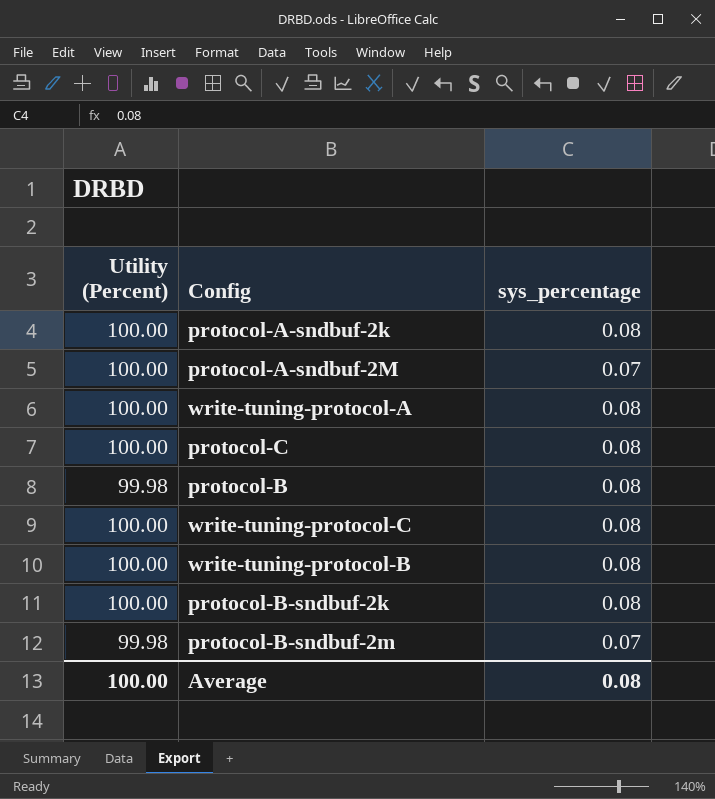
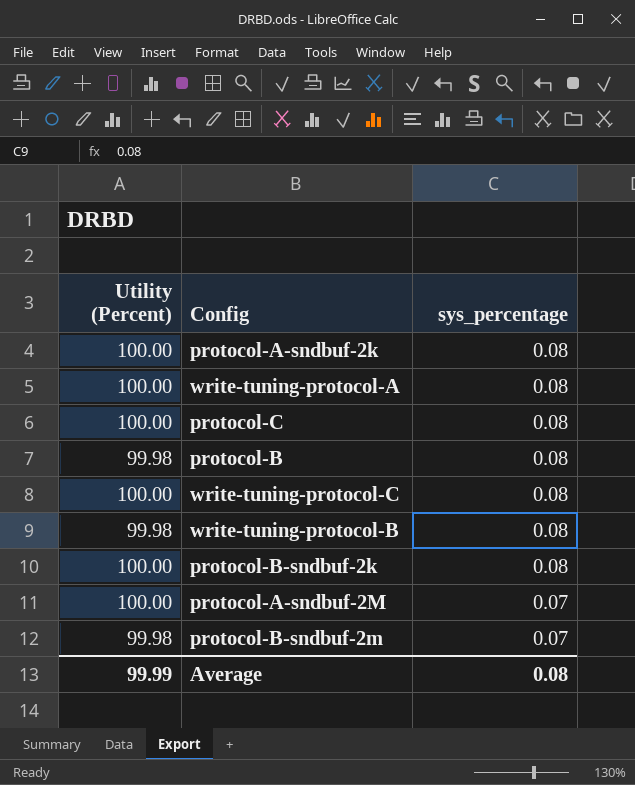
row order: none -> sys_percentage descending
write-tuning-protocol-B | Utility (Percent): 100.00 -> 99.98
Average | Utility (Percent): 100.00 -> 99.99

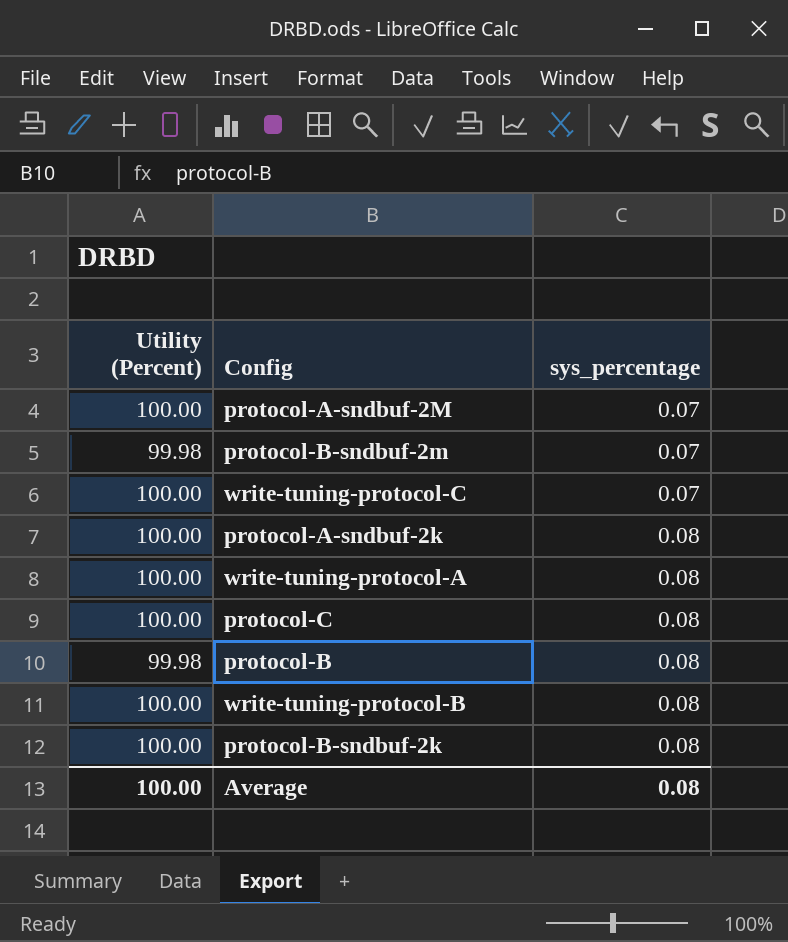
row order: sys_percentage descending -> sys_percentage ascending
write-tuning-protocol-C | sys_percentage: 0.08 -> 0.07
write-tuning-protocol-B | Utility (Percent): 99.98 -> 100.00
Average | Utility (Percent): 99.99 -> 100.00

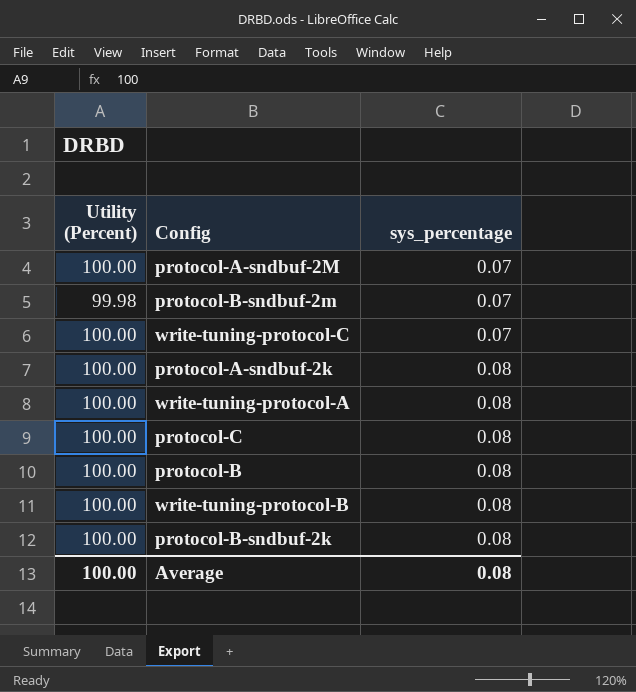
protocol-B | Utility (Percent): 99.98 -> 100.00

